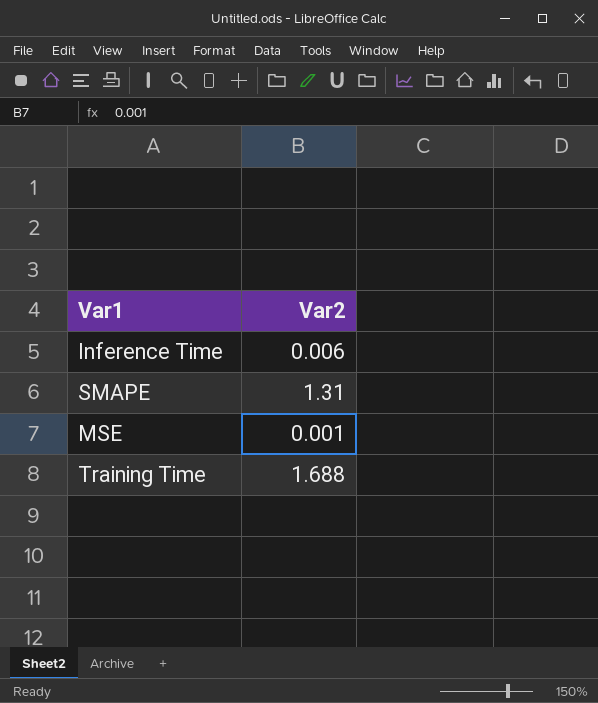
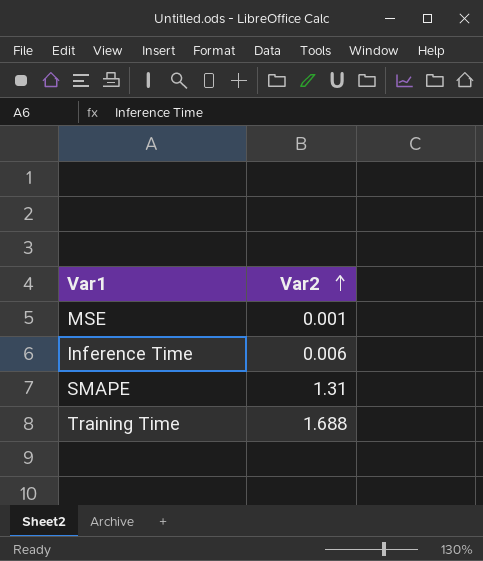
row order: none -> Var2 ascending

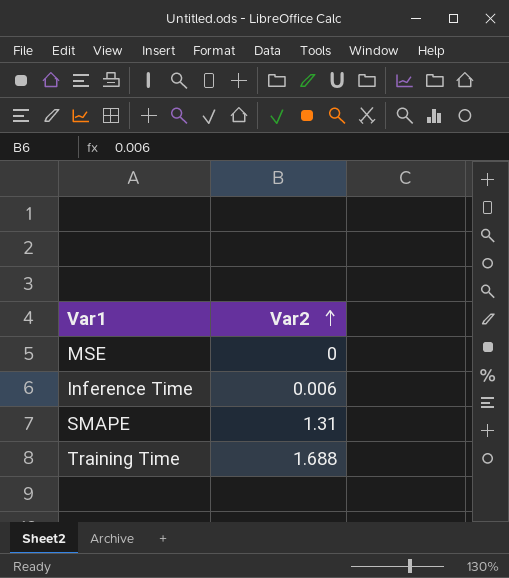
MSE | Var2: 0.001 -> 0

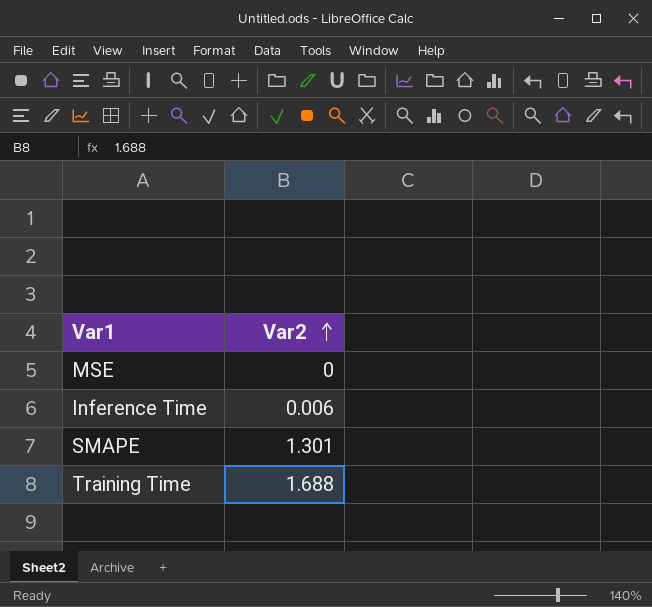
SMAPE | Var2: 1.31 -> 1.301

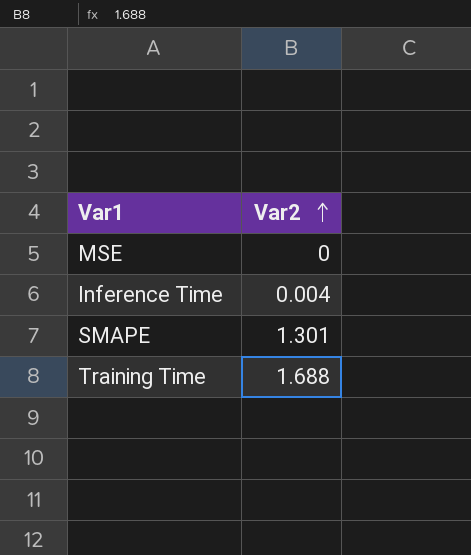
Inference Time | Var2: 0.006 -> 0.004

